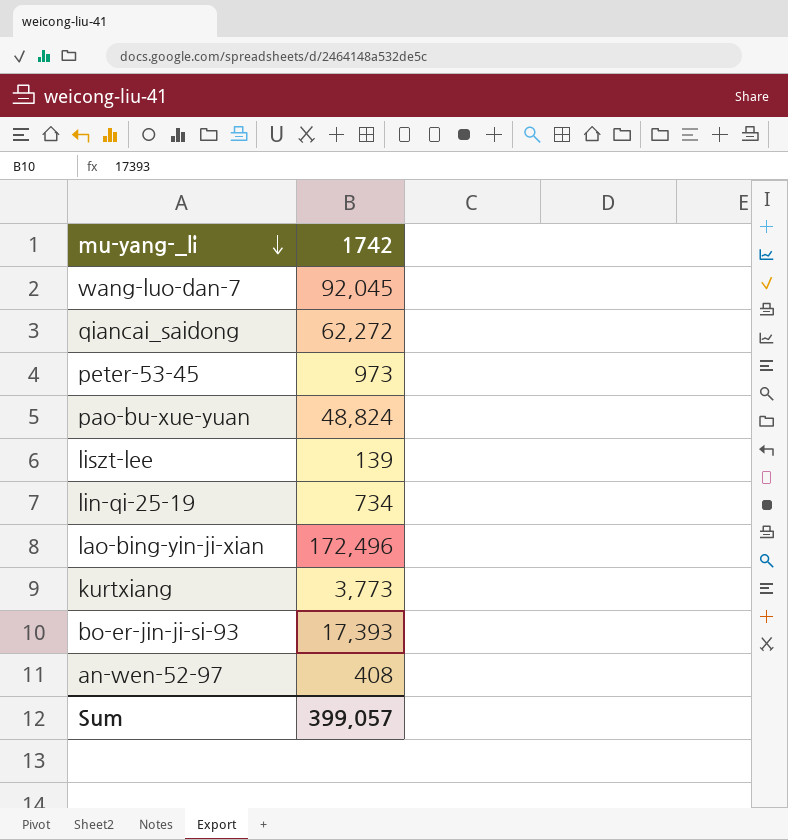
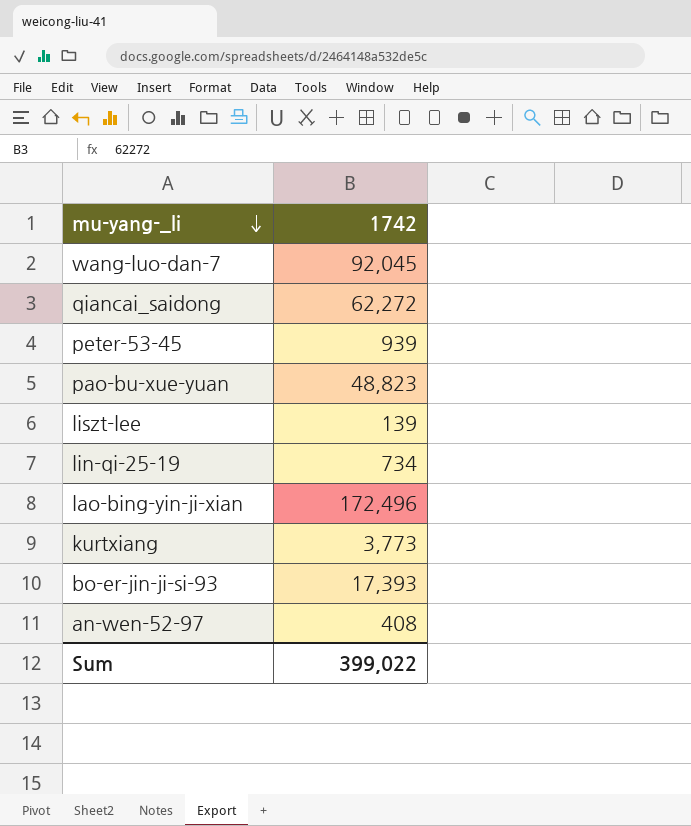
peter-53-45 | 1742: 973 -> 939
pao-bu-xue-yuan | 1742: 48,824 -> 48,823
Sum | 1742: 399,057 -> 399,022

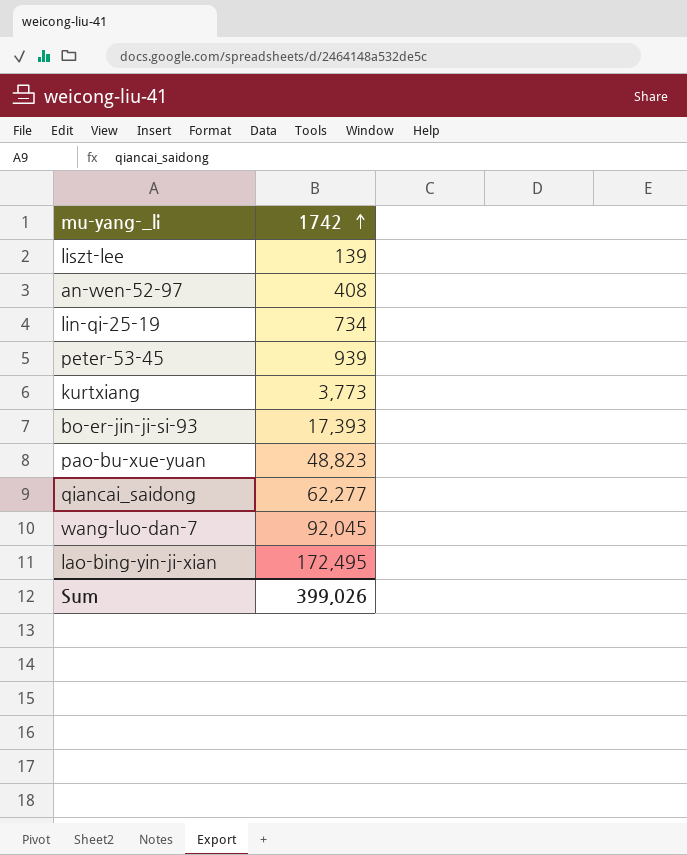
row order: mu-yang-_li descending -> 1742 ascending
qiancai_saidong | 1742: 62,272 -> 62,277
lao-bing-yin-ji-xian | 1742: 172,496 -> 172,495
Sum | 1742: 399,022 -> 399,026

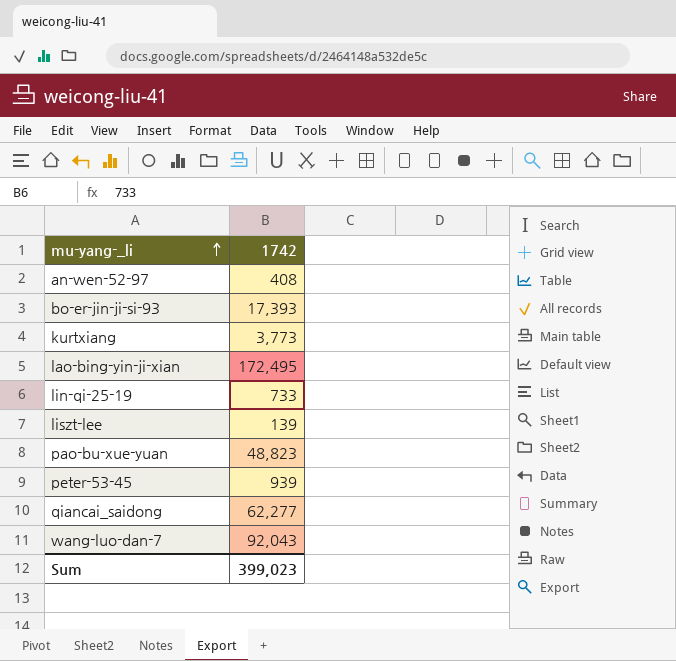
row order: 1742 ascending -> mu-yang-_li ascending
lin-qi-25-19 | 1742: 734 -> 733
wang-luo-dan-7 | 1742: 92,045 -> 92,043
Sum | 1742: 399,026 -> 399,023

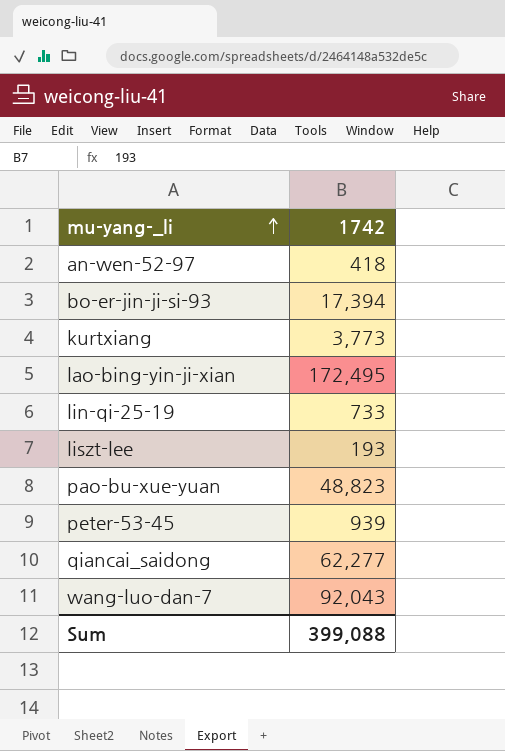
an-wen-52-97 | 1742: 408 -> 418
bo-er-jin-ji-si-93 | 1742: 17,393 -> 17,394
liszt-lee | 1742: 139 -> 193
Sum | 1742: 399,023 -> 399,088

